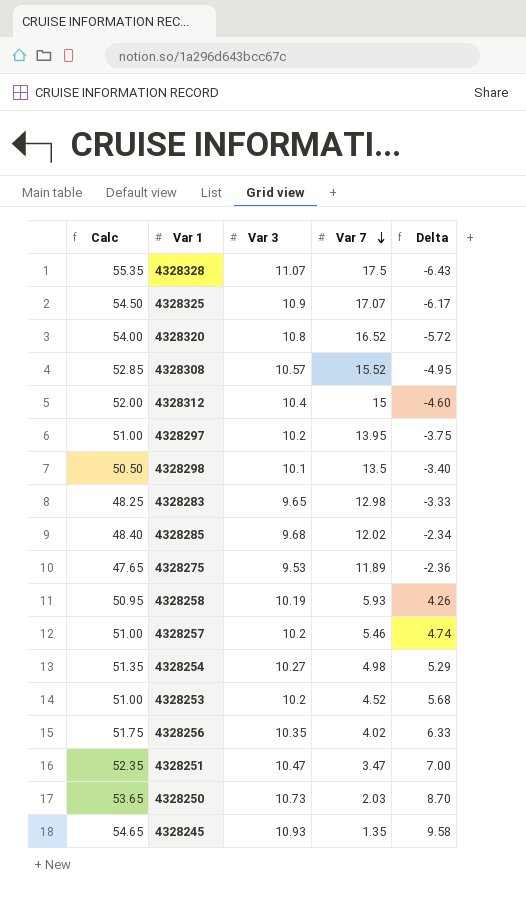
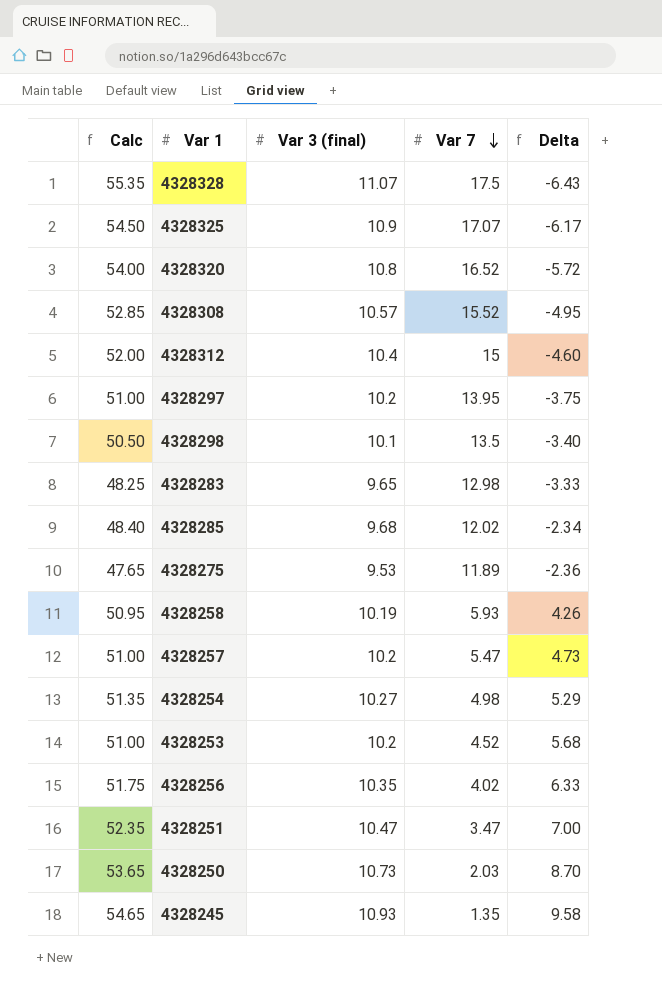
column name: Var 3 -> Var 3 (final)
4328257 | Var 7: 5.46 -> 5.47
4328257 | Delta: 4.74 -> 4.73

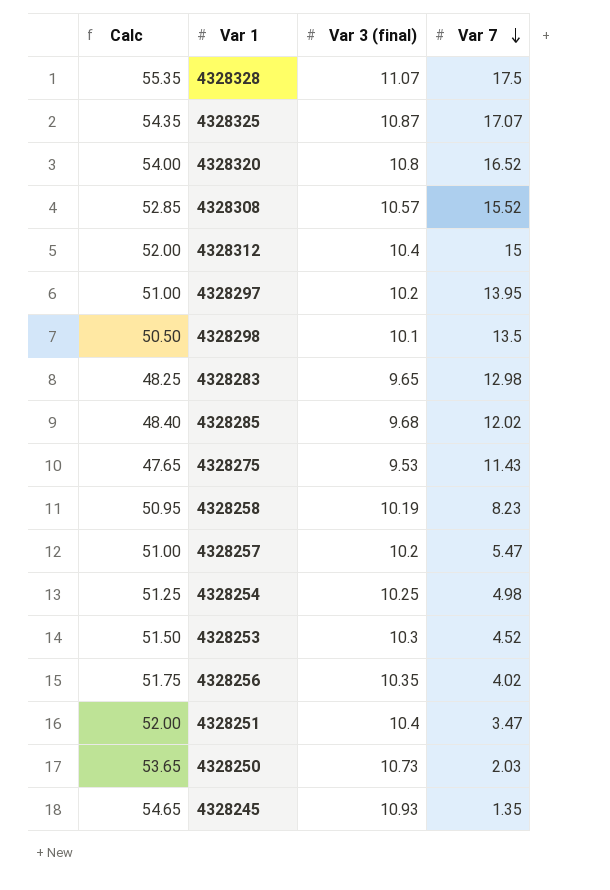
column Delta | formula: [Var 3 (final)] - [Var 7] -> none
4328325 | Calc: 54.50 -> 54.35
4328325 | Var 3 (final): 10.9 -> 10.87
4328275 | Var 7: 11.89 -> 11.43
4328258 | Var 7: 5.93 -> 8.23
4328254 | Calc: 51.35 -> 51.25
4328254 | Var 3 (final): 10.27 -> 10.25
4328253 | Calc: 51.00 -> 51.50
4328253 | Var 3 (final): 10.2 -> 10.3
4328251 | Calc: 52.35 -> 52.00
4328251 | Var 3 (final): 10.47 -> 10.4

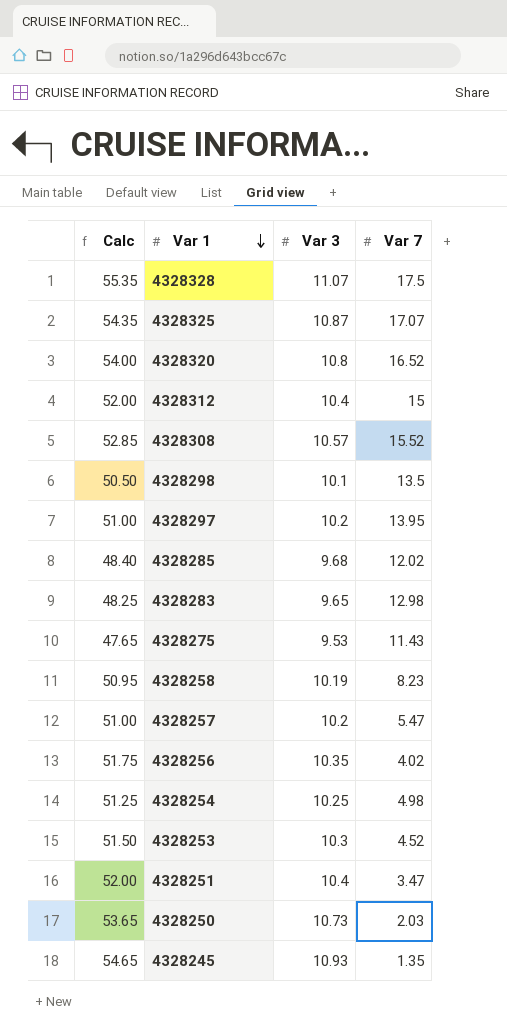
row order: Var 7 descending -> Var 1 descending
column name: Var 3 (final) -> Var 3

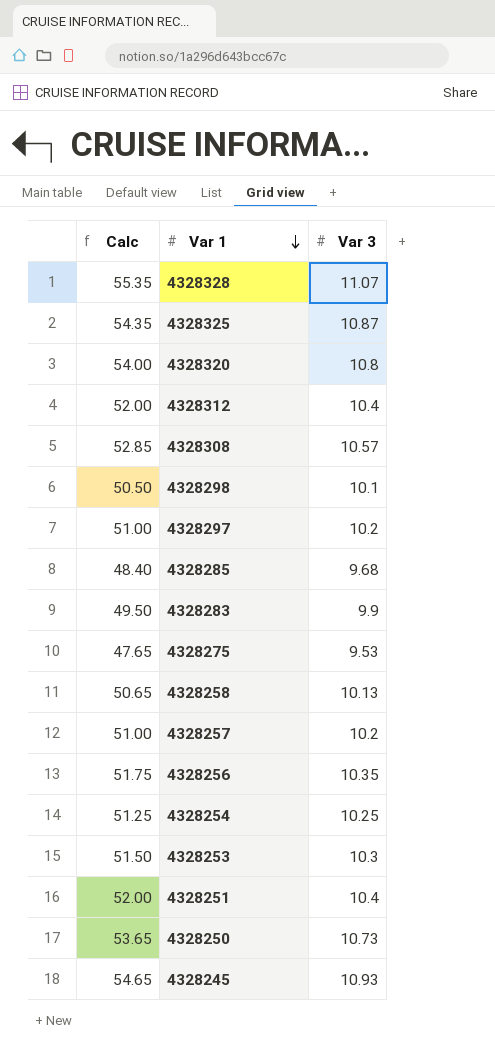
column Var 7 | position: 4 -> none
4328283 | Calc: 48.25 -> 49.50
4328283 | Var 3: 9.65 -> 9.9
4328258 | Calc: 50.95 -> 50.65
4328258 | Var 3: 10.19 -> 10.13

